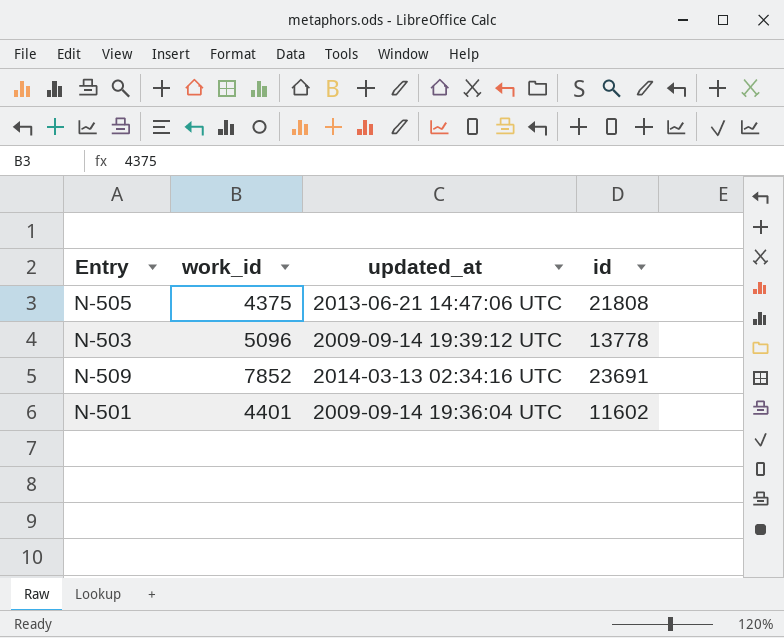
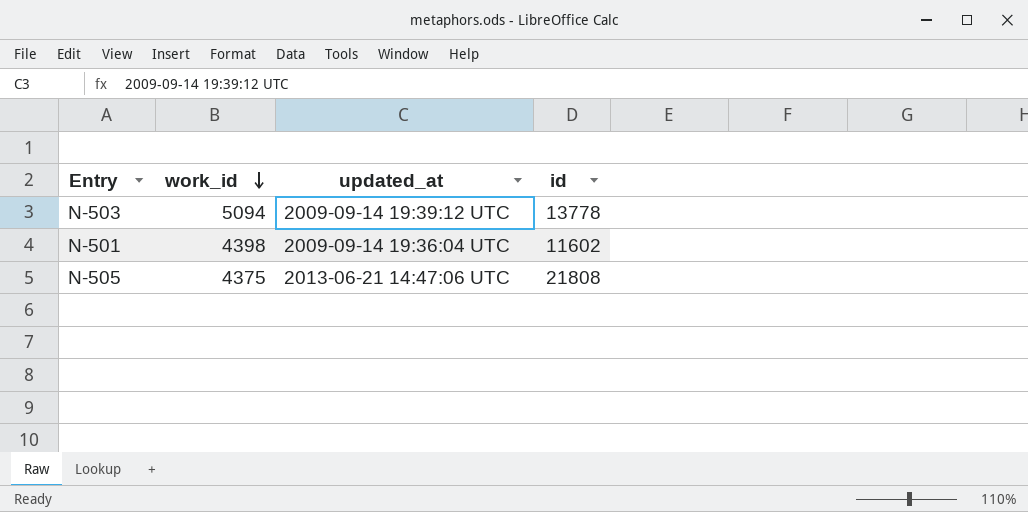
row order: none -> work_id descending
row N-509: 7852 | 2014-03-13 02:34:16 UTC | 23691 -> none
N-503 | work_id: 5096 -> 5094
N-501 | work_id: 4401 -> 4398

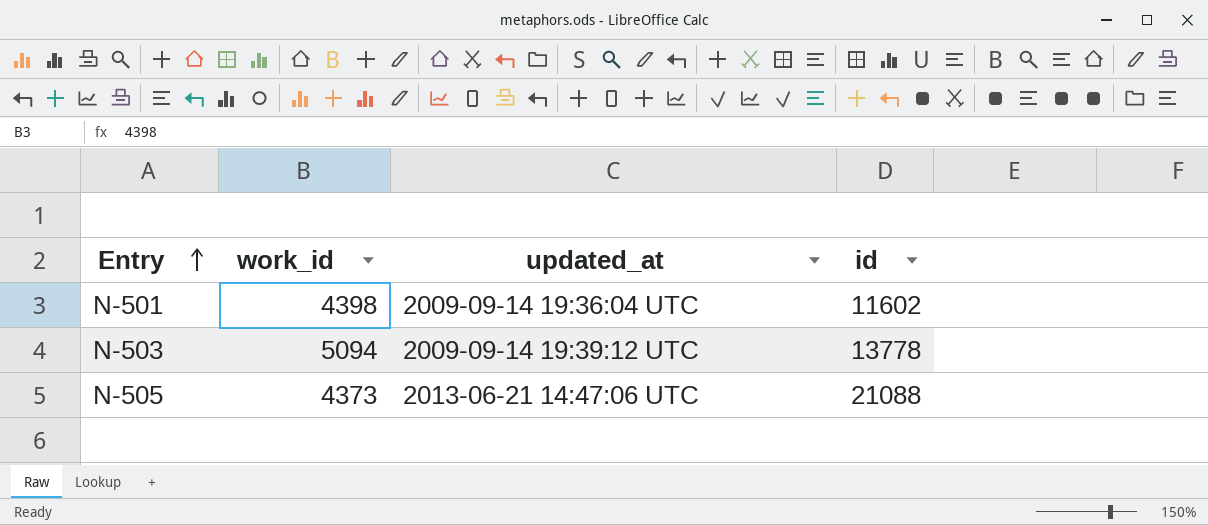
row order: work_id descending -> Entry ascending
N-505 | work_id: 4375 -> 4373
N-505 | id: 21808 -> 21088

